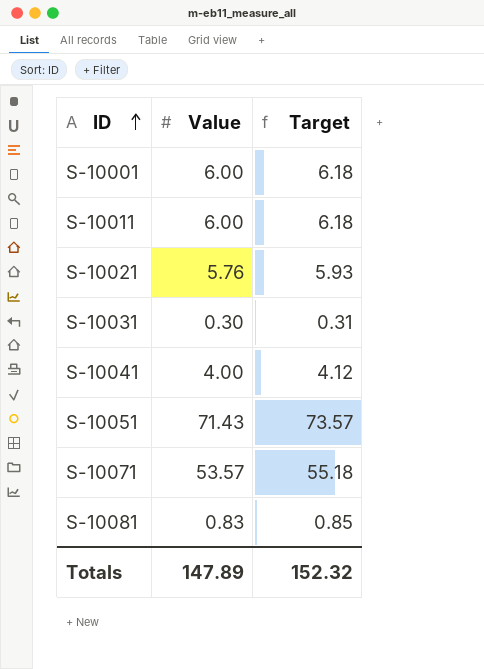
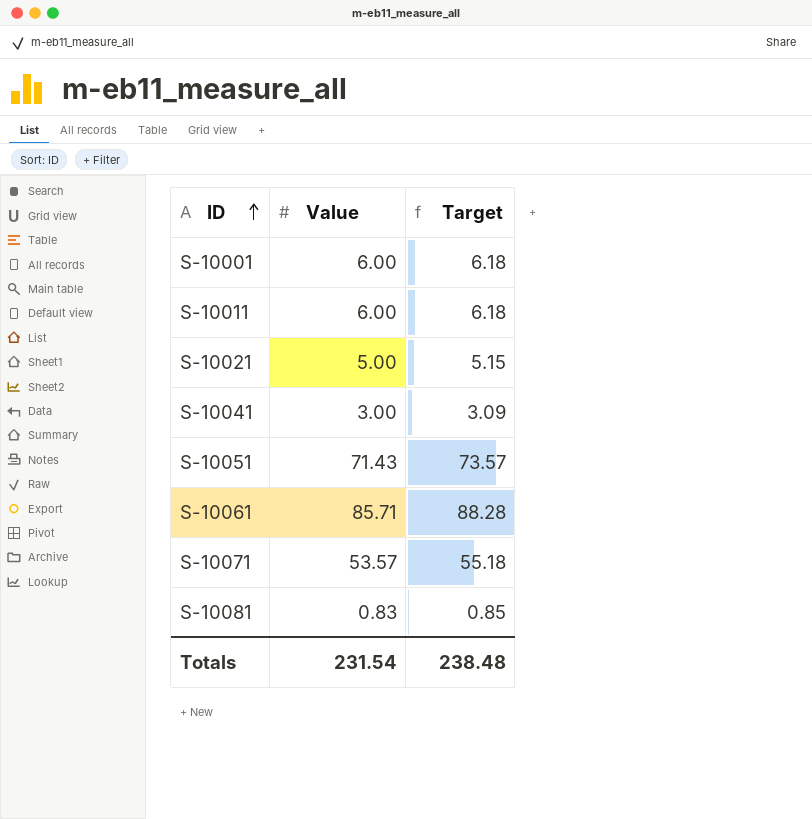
row S-10031: 0.30 | 0.31 -> none
S-10021 | Value: 5.76 -> 5.00
S-10021 | Target: 5.93 -> 5.15
S-10041 | Value: 4.00 -> 3.00
S-10041 | Target: 4.12 -> 3.09
row S-10061: none -> 85.71 | 88.28
Totals | Value: 147.89 -> 231.54
Totals | Target: 152.32 -> 238.48

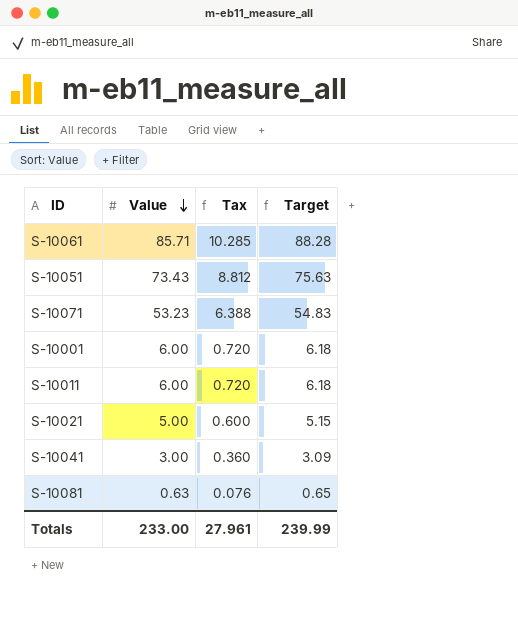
row order: ID ascending -> Value descending
column Tax | formula: none -> [Value] * 0.12
S-10051 | Value: 71.43 -> 73.43
S-10051 | Target: 73.57 -> 75.63
S-10071 | Value: 53.57 -> 53.23
S-10071 | Target: 55.18 -> 54.83
S-10081 | Value: 0.83 -> 0.63
S-10081 | Target: 0.85 -> 0.65
Totals | Value: 231.54 -> 233.00
Totals | Target: 238.48 -> 239.99

